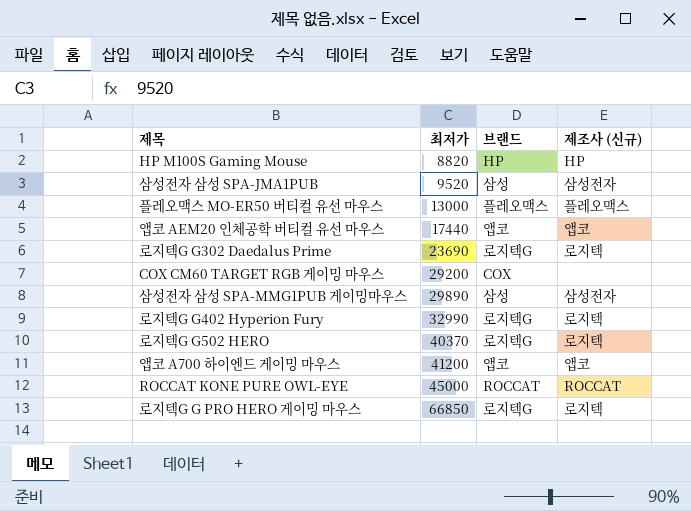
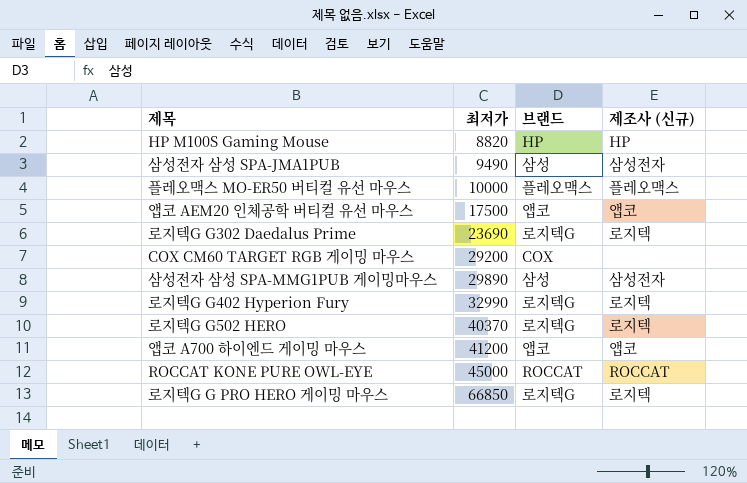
삼성전자 삼성 SPA-JMA1PUB | 최저가: 9520 -> 9490
플레오맥스 MO-ER50 버티컬 유선 마우스 | 최저가: 13000 -> 10000
앱코 AEM20 인체공학 버티컬 유선 마우스 | 최저가: 17440 -> 17500

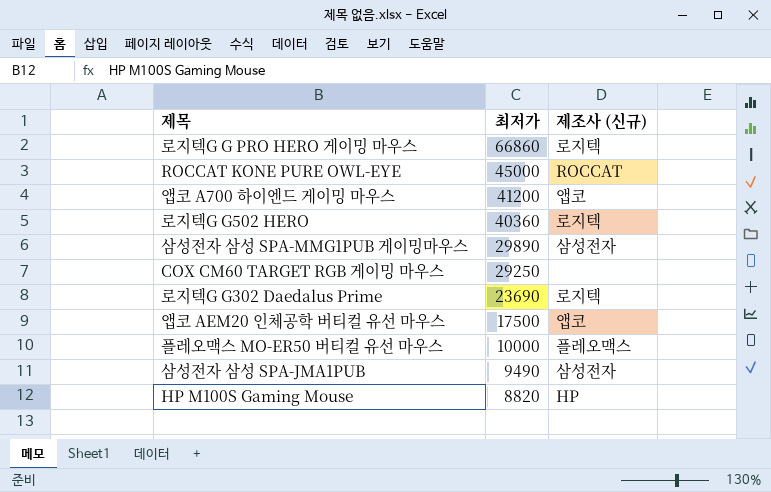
row order: 최저가 ascending -> 최저가 descending
column 브랜드 | position: 3 -> none
row 로지텍G G402 Hyperion Fury: 32990 | 로지텍G | 로지텍 -> none
로지텍G G PRO HERO 게이밍 마우스 | 최저가: 66850 -> 66860
로지텍G G502 HERO | 최저가: 40370 -> 40360
COX CM60 TARGET RGB 게이밍 마우스 | 최저가: 29200 -> 29250

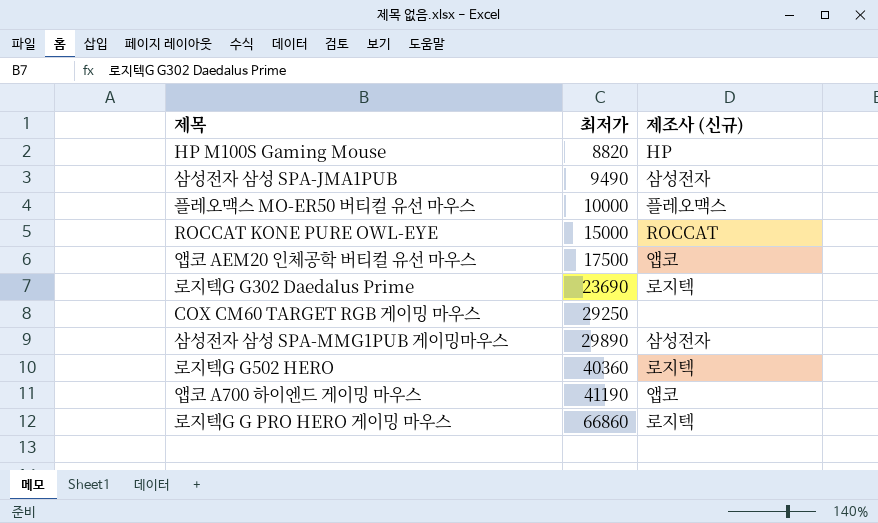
row order: 최저가 descending -> 최저가 ascending
ROCCAT KONE PURE OWL-EYE | 최저가: 45000 -> 15000
앱코 A700 하이엔드 게이밍 마우스 | 최저가: 41200 -> 41190

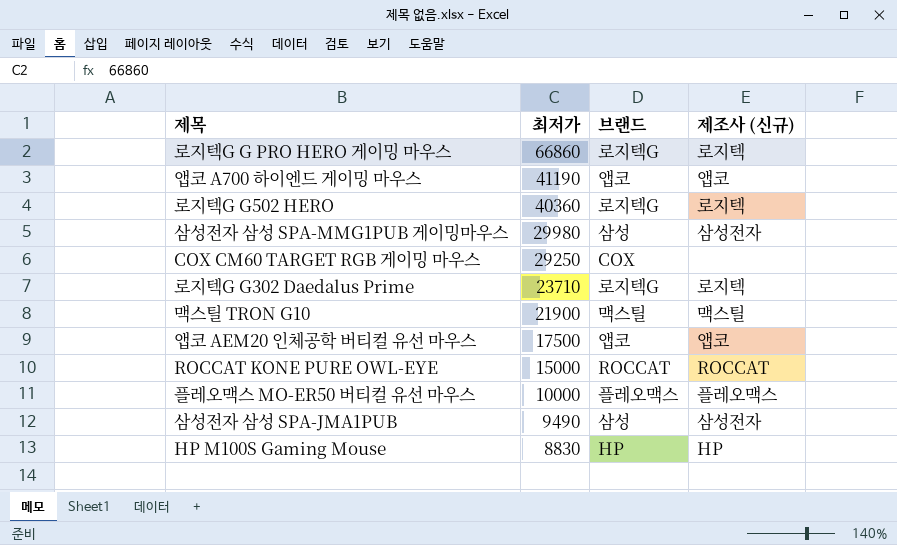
row order: 최저가 ascending -> 최저가 descending
column 브랜드 | position: none -> 3
삼성전자 삼성 SPA-MMG1PUB 게이밍마우스 | 최저가: 29890 -> 29980
로지텍G G302 Daedalus Prime | 최저가: 23690 -> 23710
row 맥스틸 TRON G10: none -> 21900 | 맥스틸 | 맥스틸
HP M100S Gaming Mouse | 최저가: 8820 -> 8830

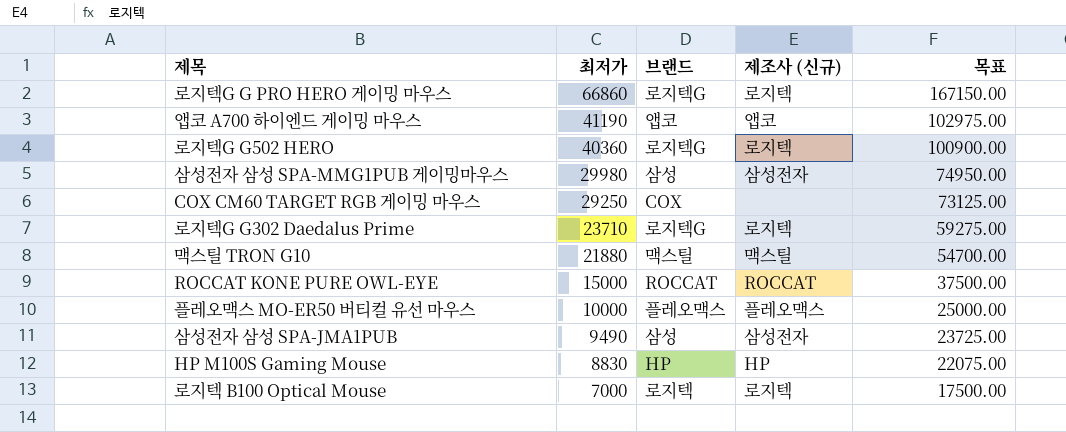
column 목표 | formula: none -> [최저가] * 2.5
row 앱코 AEM20 인체공학 버티컬 유선 마우스: 17500 | 앱코 | 앱코 -> none
맥스틸 TRON G10 | 최저가: 21900 -> 21880
row 로지텍 B100 Optical Mouse: none -> 7000 | 로지텍 | 로지텍 | 17500.00

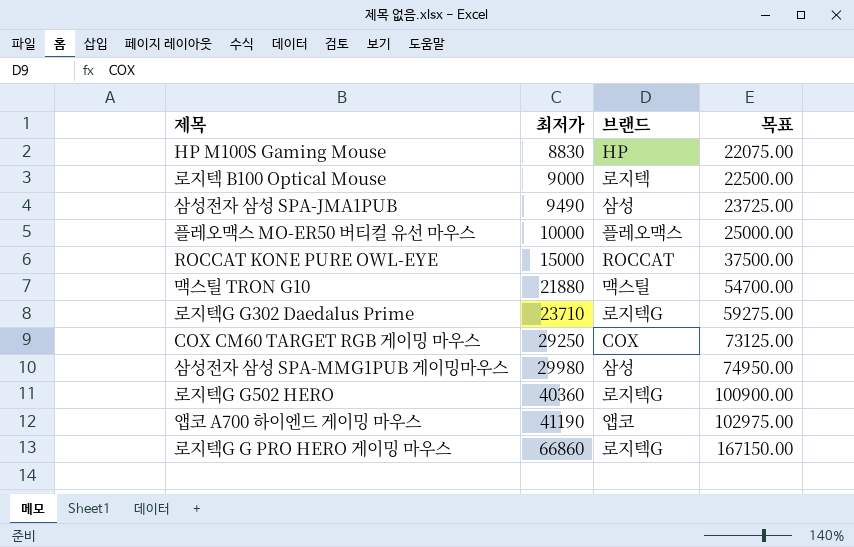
row order: 최저가 descending -> 최저가 ascending
column 제조사 (신규) | position: 4 -> none
로지텍 B100 Optical Mouse | 최저가: 7000 -> 9000
로지텍 B100 Optical Mouse | 목표: 17500.00 -> 22500.00

